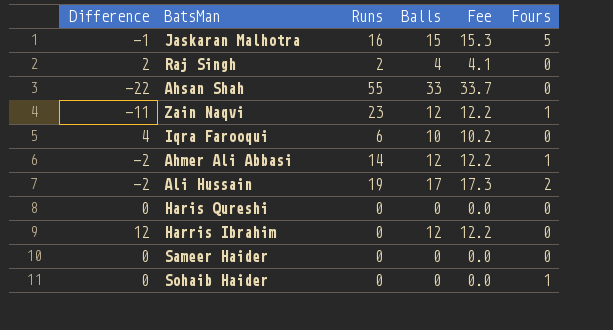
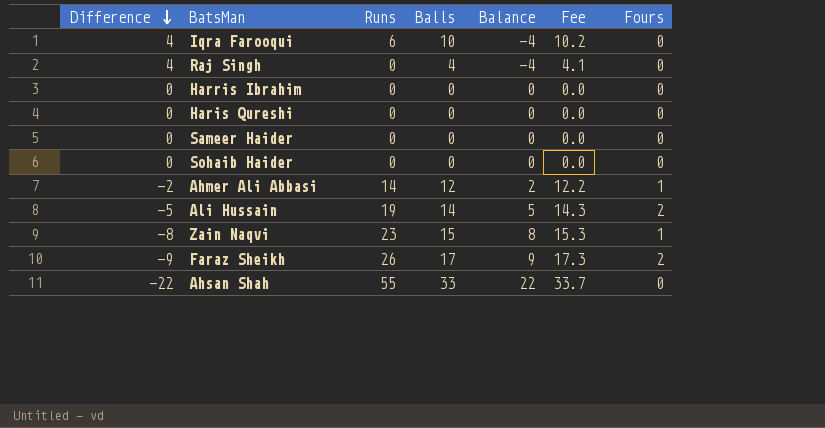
row order: none -> Difference descending
column Balance | formula: none -> [Runs] - [Balls]
row Jaskaran Malhotra: -1 | 16 | 15 | 15.3 | 5 -> none
Raj Singh | Difference: 2 -> 4
Raj Singh | Runs: 2 -> 0
Harris Ibrahim | Difference: 12 -> 0
Harris Ibrahim | Balls: 12 -> 0
Harris Ibrahim | Fee: 12.2 -> 0.0
Sohaib Haider | Fours: 1 -> 0
Ali Hussain | Difference: -2 -> -5
Ali Hussain | Balls: 17 -> 14
Ali Hussain | Fee: 17.3 -> 14.3
Zain Naqvi | Difference: -11 -> -8
Zain Naqvi | Balls: 12 -> 15
Zain Naqvi | Fee: 12.2 -> 15.3
row Faraz Sheikh: none -> -9 | 26 | 17 | 9 | 17.3 | 2

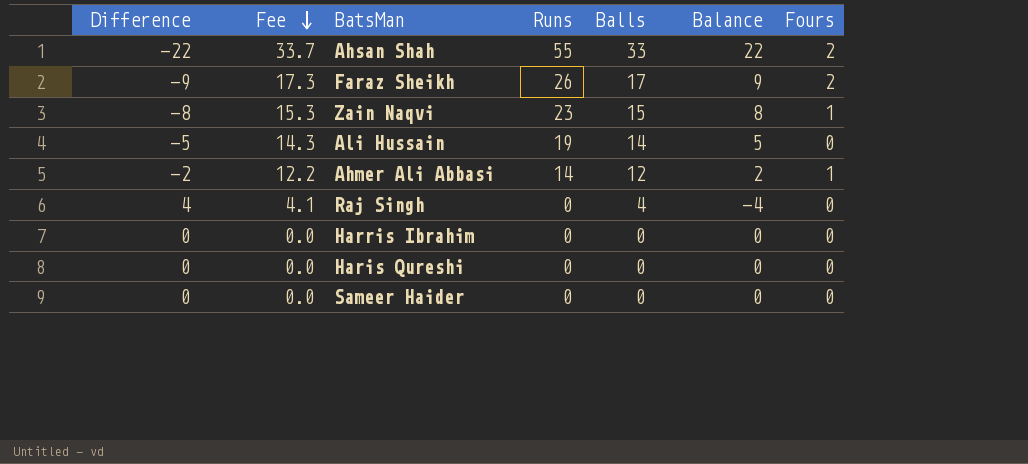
row order: Difference descending -> Fee descending
column Fee | position: 6 -> 2
row Iqra Farooqui: 4 | 6 | 10 | -4 | 10.2 | 0 -> none
row Sohaib Haider: 0 | 0 | 0 | 0 | 0.0 | 0 -> none
Ahsan Shah | Fours: 0 -> 2
Ali Hussain | Fours: 2 -> 0

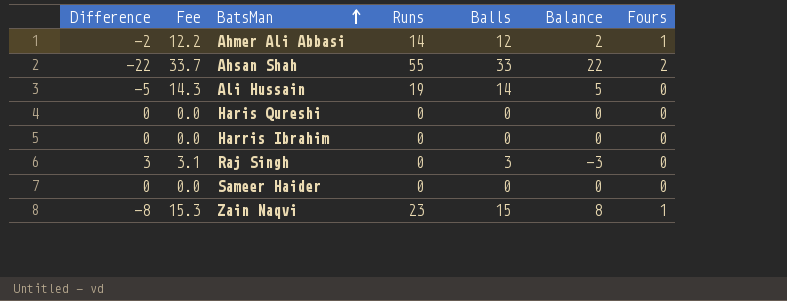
row order: Fee descending -> BatsMan ascending
row Faraz Sheikh: -9 | 17.3 | 26 | 17 | 9 | 2 -> none
Raj Singh | Difference: 4 -> 3
Raj Singh | Fee: 4.1 -> 3.1
Raj Singh | Balls: 4 -> 3
Raj Singh | Balance: -4 -> -3

